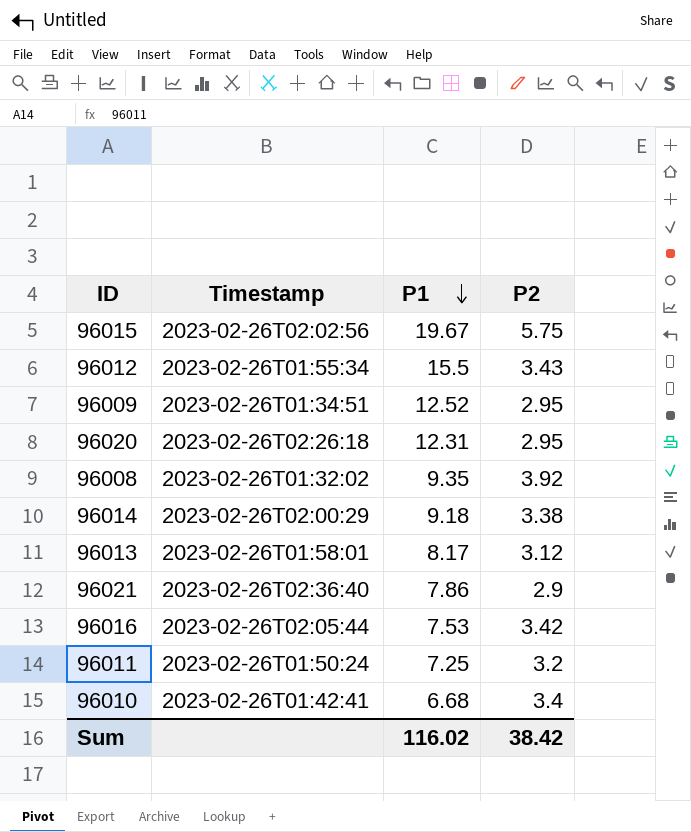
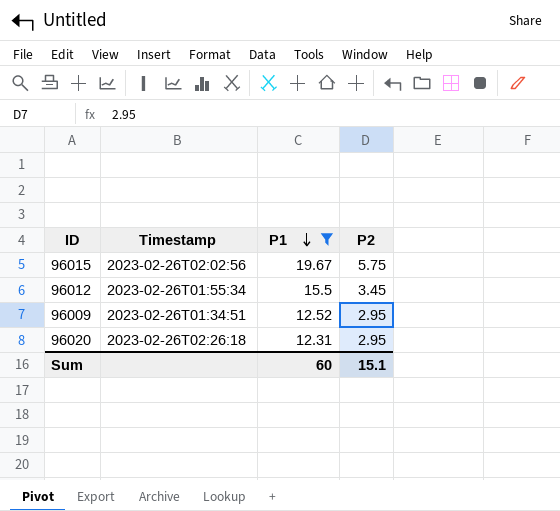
filter: none -> P1 >= 12.31
96012 | P2: 3.43 -> 3.45
Sum | P1: 116.02 -> 60
Sum | P2: 38.42 -> 15.1

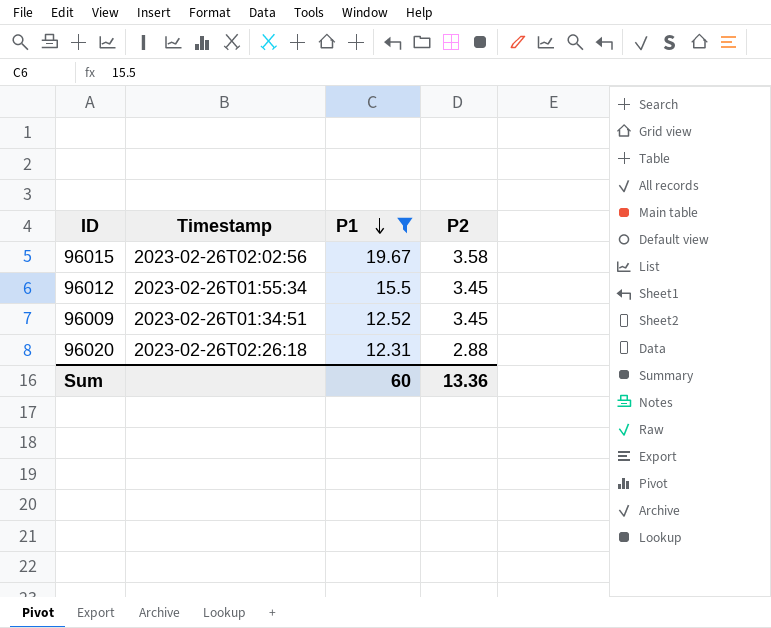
96015 | P2: 5.75 -> 3.58
96009 | P2: 2.95 -> 3.45
96020 | P2: 2.95 -> 2.88
Sum | P2: 15.1 -> 13.36

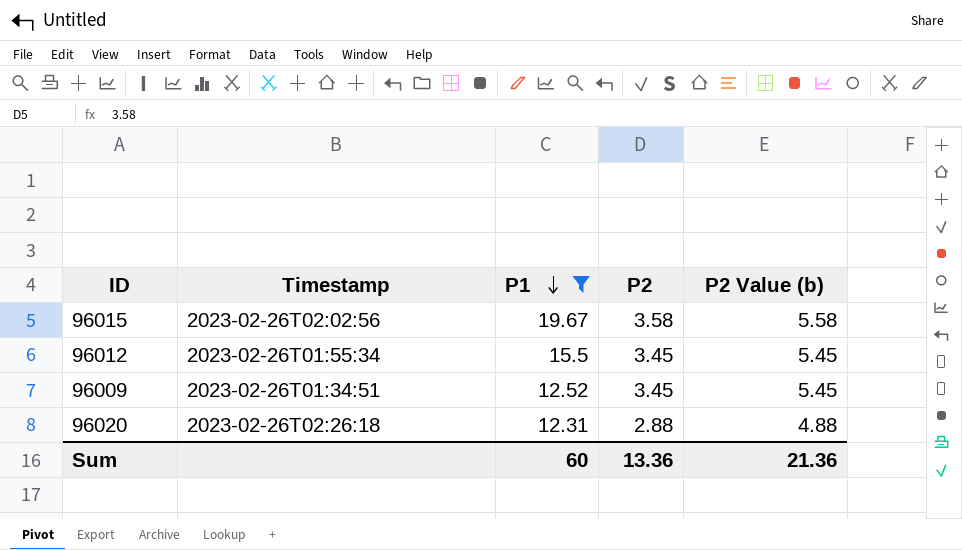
column P2 Value (b) | formula: none -> [P2] + 2

